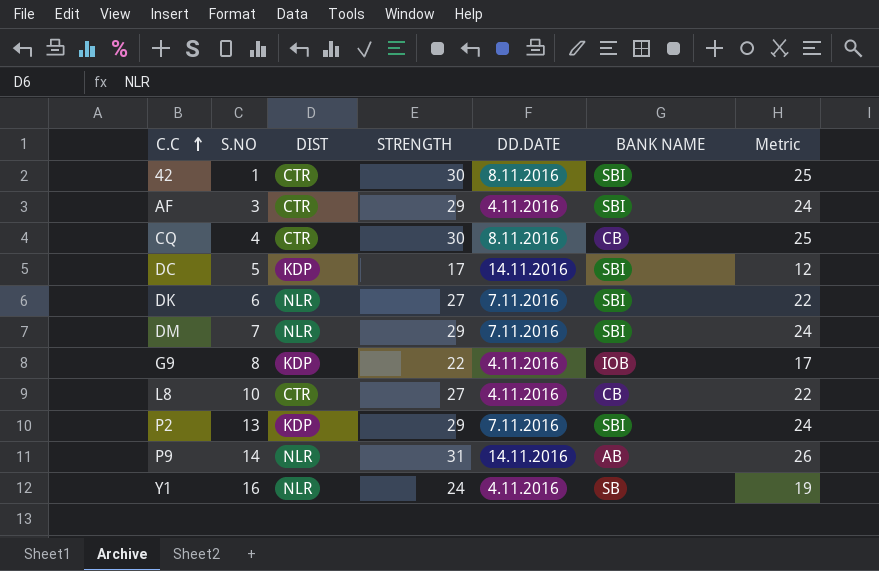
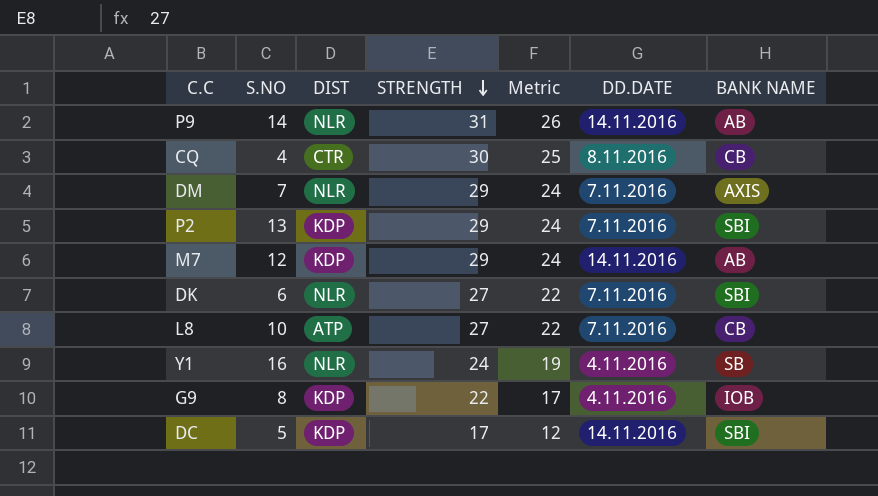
row order: C.C ascending -> STRENGTH descending
column Metric | position: 7 -> 5
row 42: 1 | CTR | 30 | 8.11.2016 | SBI | 25 -> none
row AF: 3 | CTR | 29 | 4.11.2016 | SBI | 24 -> none
DM | BANK NAME: SBI -> AXIS
row M7: none -> 12 | KDP | 29 | 24 | 14.11.2016 | AB
L8 | DIST: CTR -> ATP
L8 | DD.DATE: 4.11.2016 -> 7.11.2016

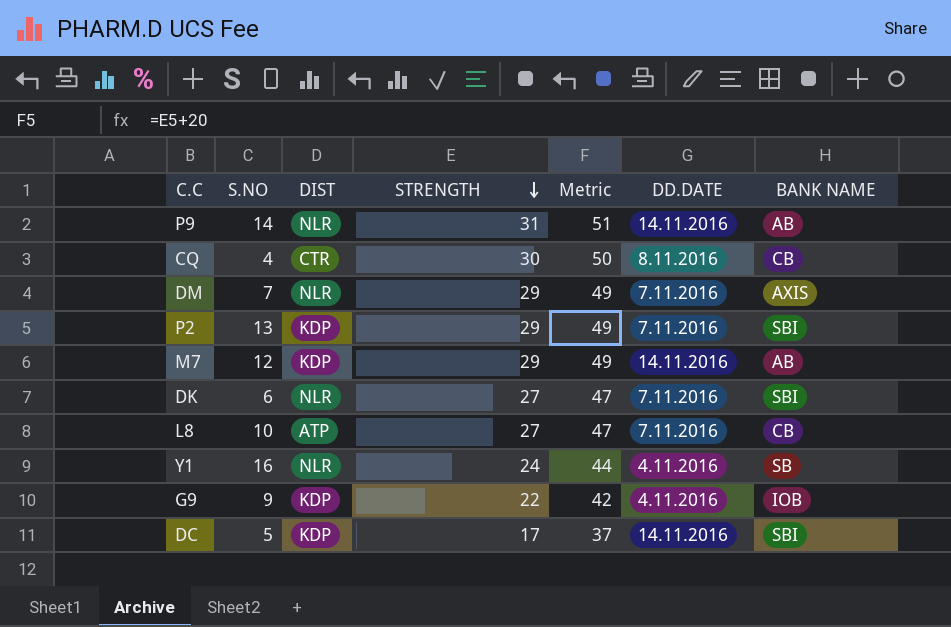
column Metric | formula: [STRENGTH] - 5 -> [STRENGTH] + 20
G9 | S.NO: 8 -> 9

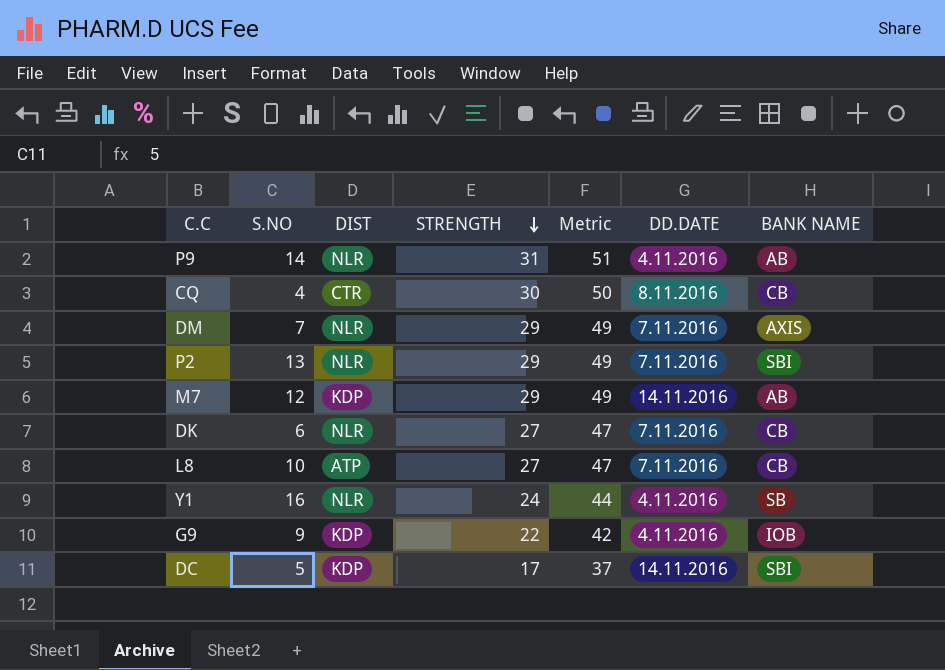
P9 | DD.DATE: 14.11.2016 -> 4.11.2016
P2 | DIST: KDP -> NLR
DK | BANK NAME: SBI -> CB

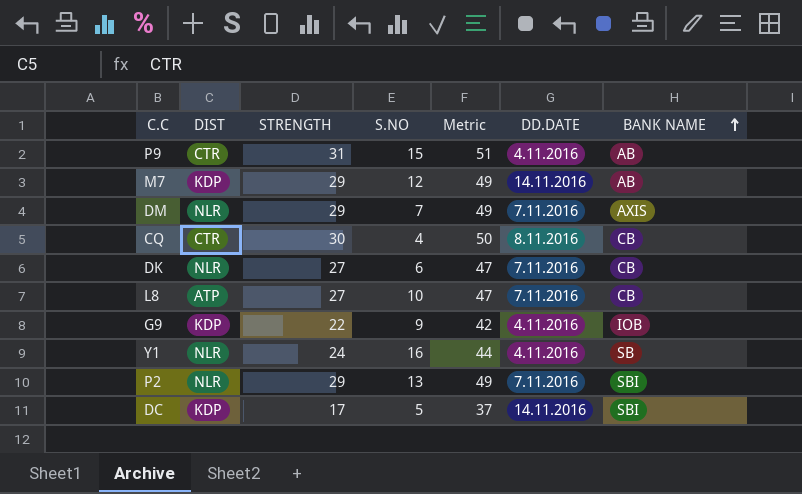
row order: STRENGTH descending -> BANK NAME ascending
column S.NO | position: 2 -> 4
P9 | DIST: NLR -> CTR
P9 | S.NO: 14 -> 15

